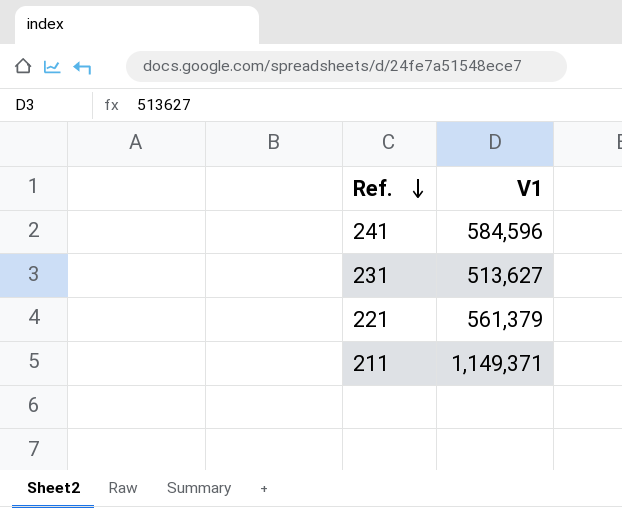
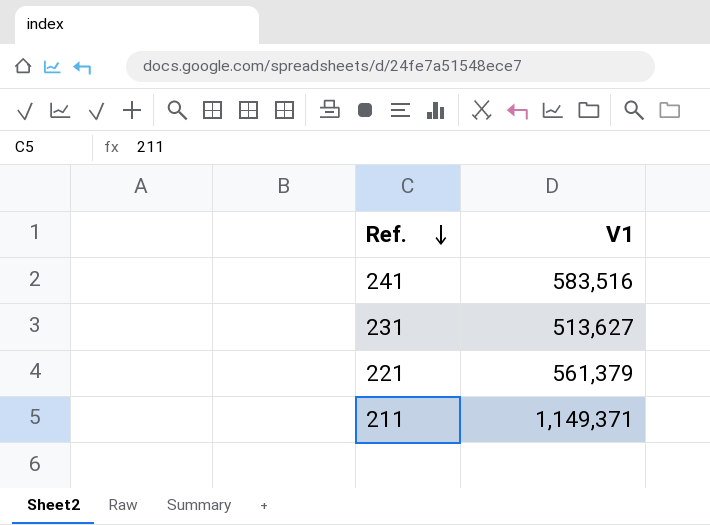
241 | V1: 584,596 -> 583,516

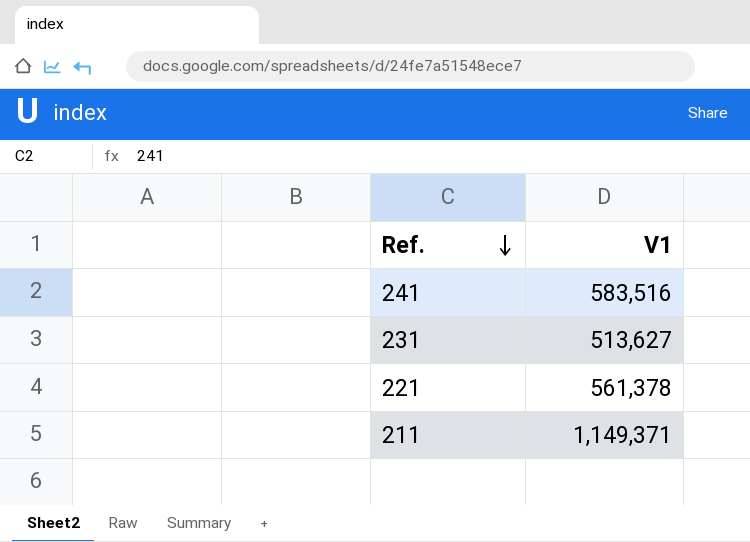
221 | V1: 561,379 -> 561,378

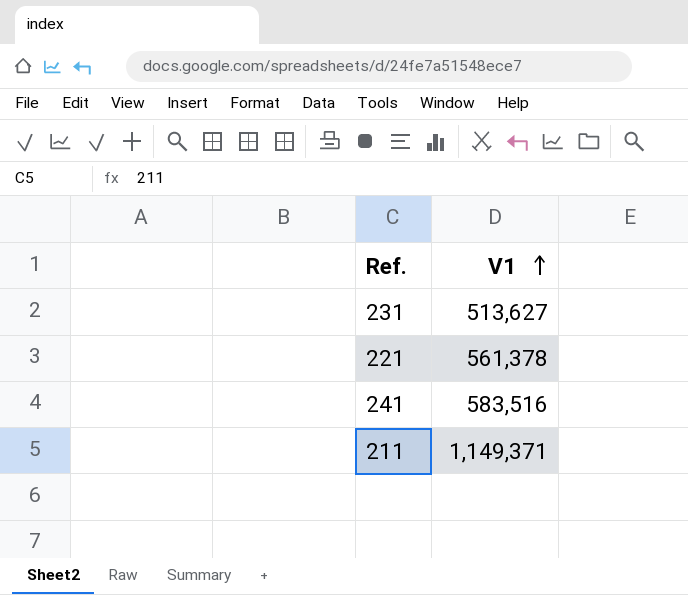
row order: Ref. descending -> V1 ascending

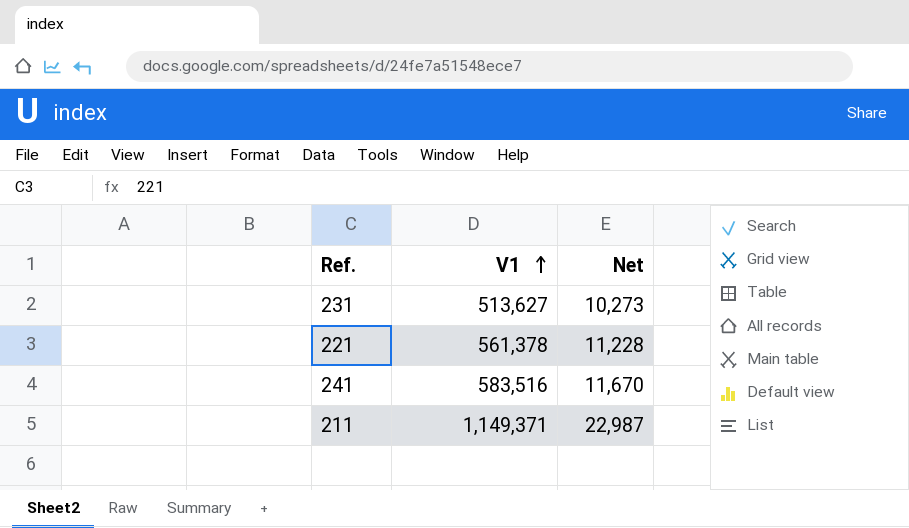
column Net | formula: none -> [V1] * 0.02

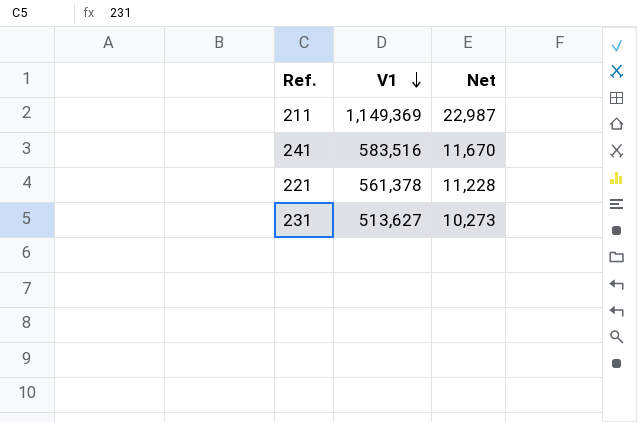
row order: V1 ascending -> V1 descending
211 | V1: 1,149,371 -> 1,149,369

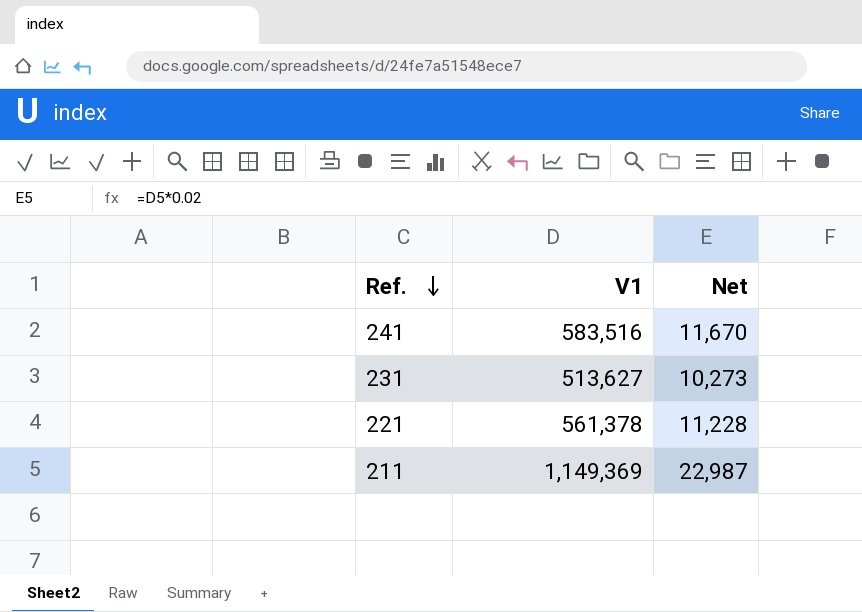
row order: V1 descending -> Ref. descending

